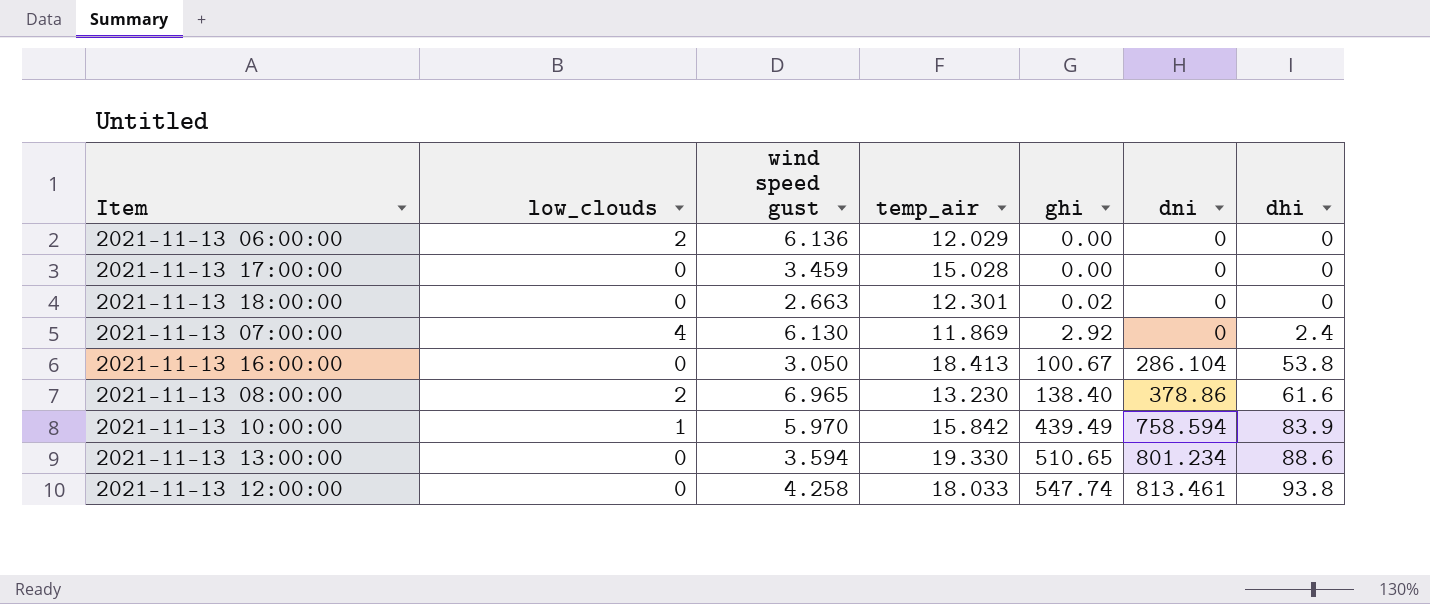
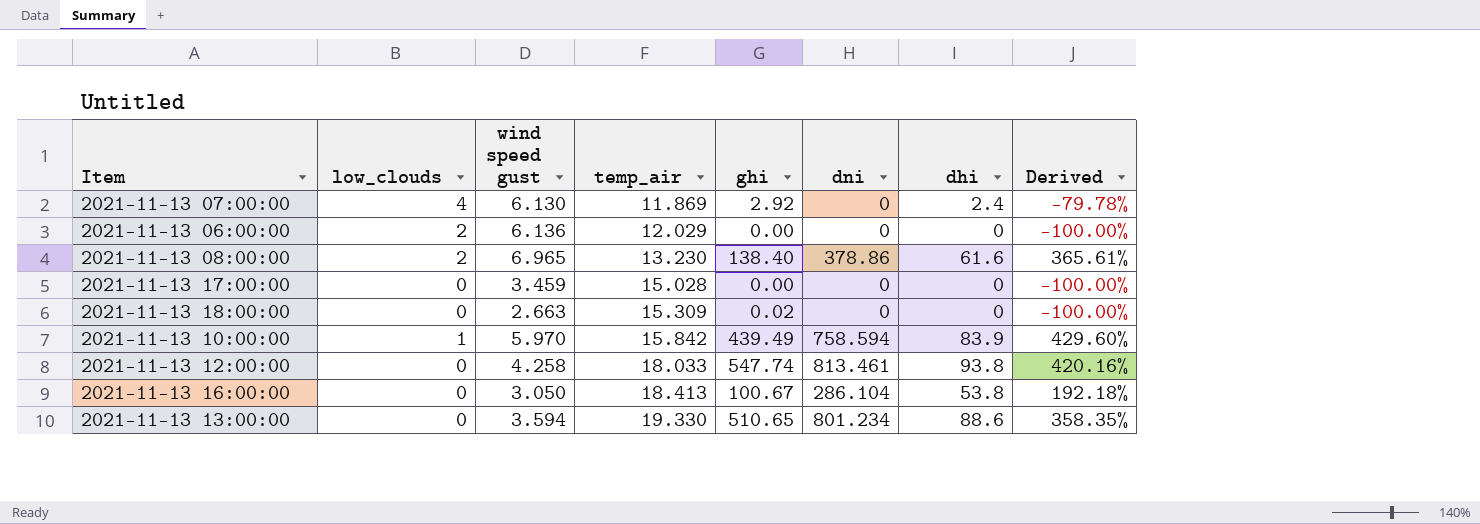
row order: ghi ascending -> temp_air ascending
column Derived | formula: none -> ([dhi] - [temp_air]) / [temp_air]
2021-11-13 18:00:00 | temp_air: 12.301 -> 15.309

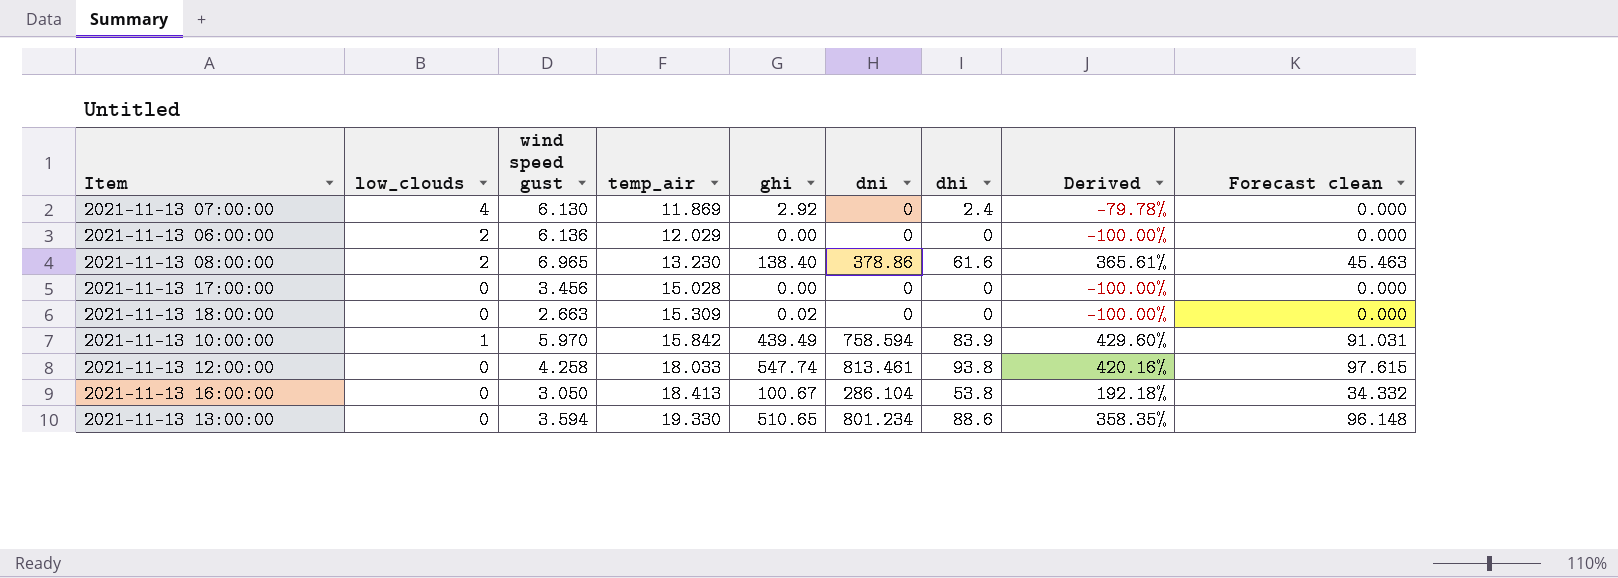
column Forecast clean | formula: none -> [dni] * 0.12
2021-11-13 17:00:00 | wind speed gust: 3.459 -> 3.456

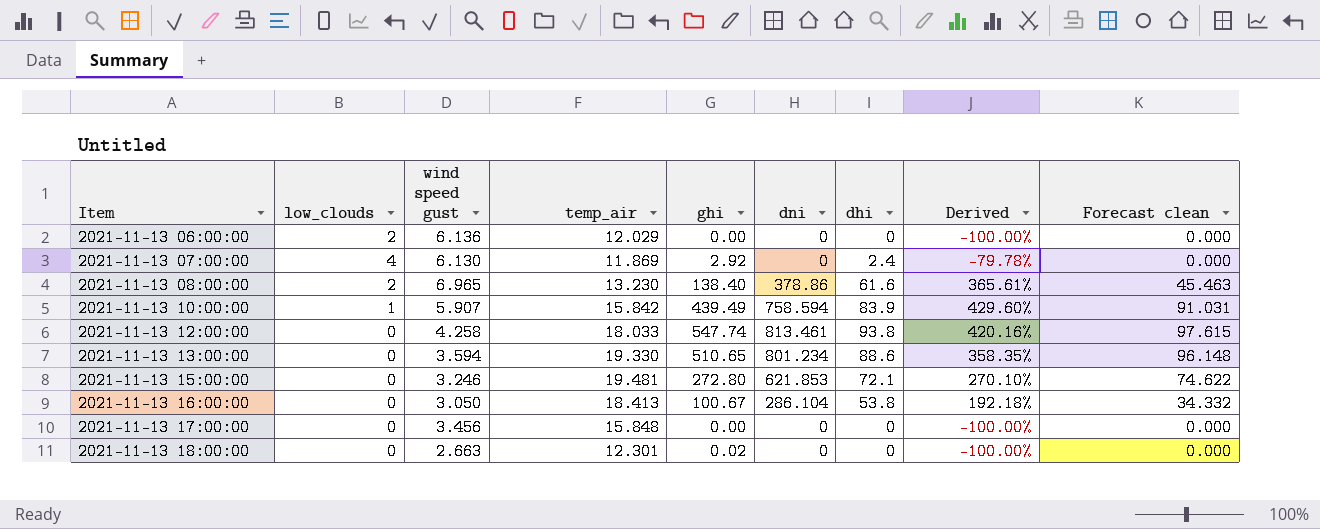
row order: temp_air ascending -> Item ascending
2021-11-13 10:00:00 | wind speed gust: 5.970 -> 5.907
row 2021-11-13 15:00:00: none -> 0 | 3.246 | 19.481 | 272.80 | 621.853 | 72.1 | 270.10% | 74.622
2021-11-13 17:00:00 | temp_air: 15.028 -> 15.848
2021-11-13 18:00:00 | temp_air: 15.309 -> 12.301

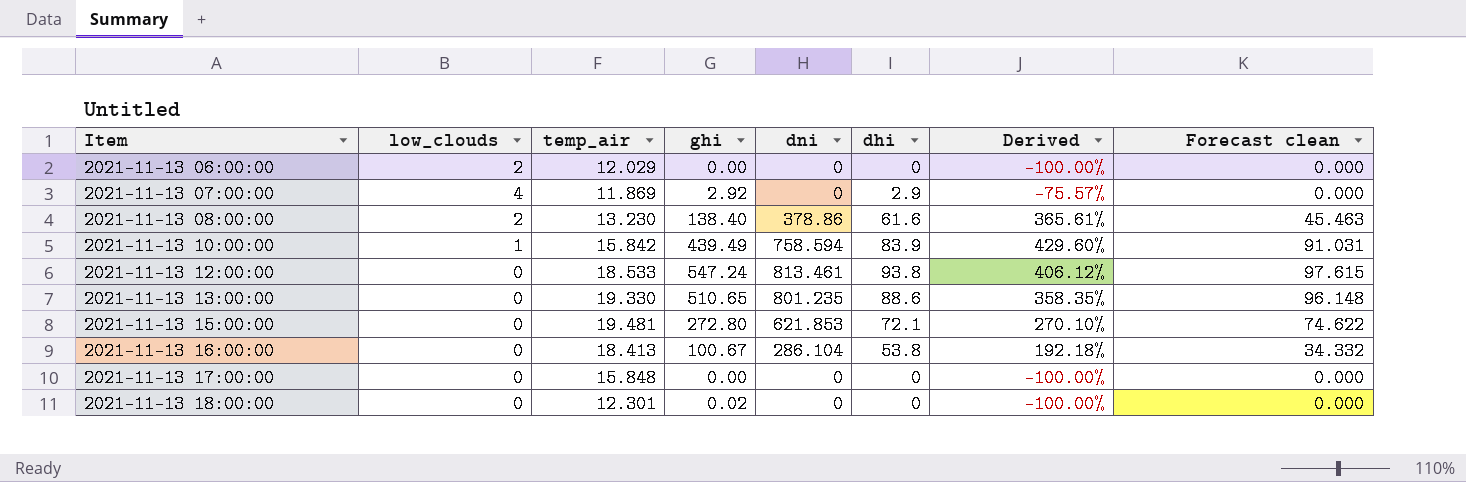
column wind speed gust | position: 3 -> none
2021-11-13 07:00:00 | dhi: 2.4 -> 2.9
2021-11-13 07:00:00 | Derived: -79.78% -> -75.57%
2021-11-13 12:00:00 | temp_air: 18.033 -> 18.533
2021-11-13 12:00:00 | ghi: 547.74 -> 547.24
2021-11-13 12:00:00 | Derived: 420.16% -> 406.12%
2021-11-13 13:00:00 | dni: 801.234 -> 801.235

